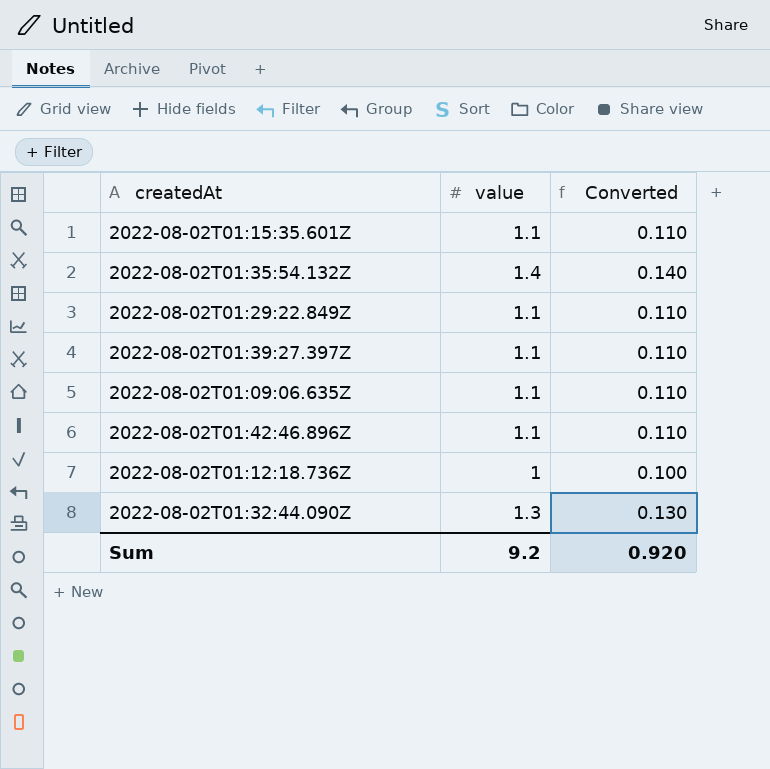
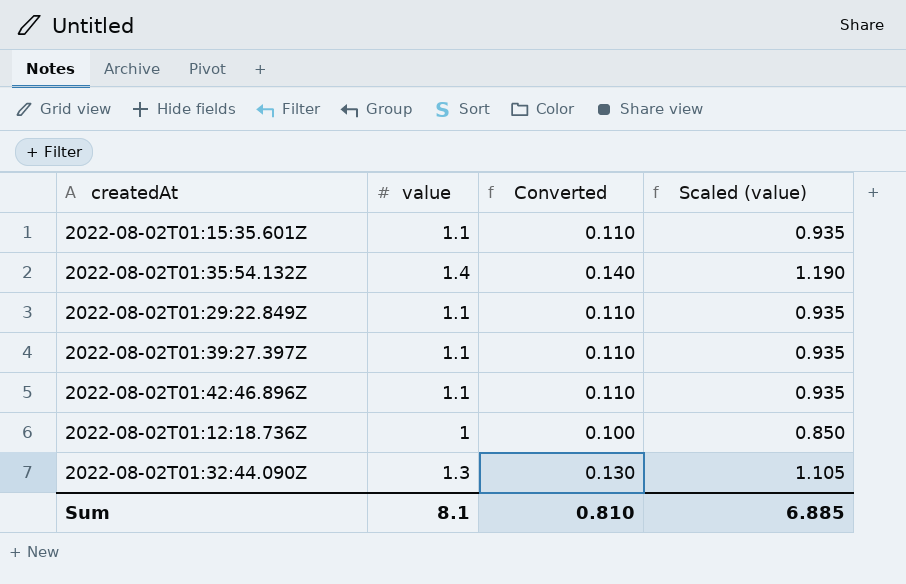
column Scaled (value) | formula: none -> [value] * 0.85
row 2022-08-02T01:09:06.635Z: 1.1 | 0.110 -> none
Sum | value: 9.2 -> 8.1
Sum | Converted: 0.920 -> 0.810

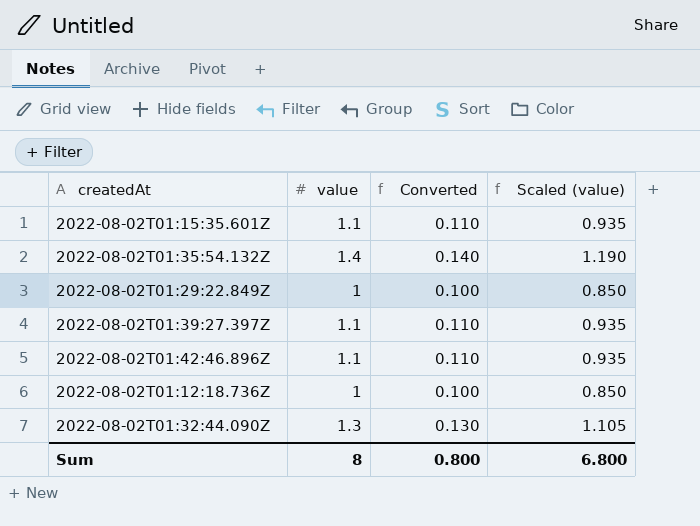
2022-08-02T01:29:22.849Z | value: 1.1 -> 1
2022-08-02T01:29:22.849Z | Converted: 0.110 -> 0.100
2022-08-02T01:29:22.849Z | Scaled (value): 0.935 -> 0.850
Sum | value: 8.1 -> 8
Sum | Converted: 0.810 -> 0.800
Sum | Scaled (value): 6.885 -> 6.800

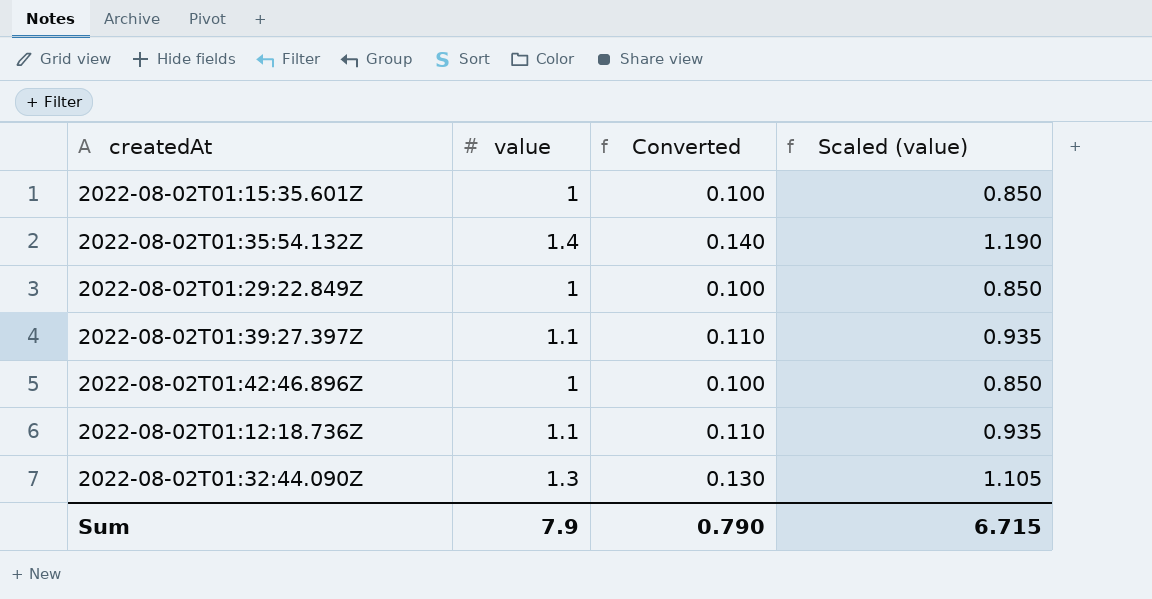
2022-08-02T01:15:35.601Z | value: 1.1 -> 1
2022-08-02T01:15:35.601Z | Converted: 0.110 -> 0.100
2022-08-02T01:15:35.601Z | Scaled (value): 0.935 -> 0.850
2022-08-02T01:42:46.896Z | value: 1.1 -> 1
2022-08-02T01:42:46.896Z | Converted: 0.110 -> 0.100
2022-08-02T01:42:46.896Z | Scaled (value): 0.935 -> 0.850
2022-08-02T01:12:18.736Z | value: 1 -> 1.1
2022-08-02T01:12:18.736Z | Converted: 0.100 -> 0.110
2022-08-02T01:12:18.736Z | Scaled (value): 0.850 -> 0.935
Sum | value: 8 -> 7.9
Sum | Converted: 0.800 -> 0.790
Sum | Scaled (value): 6.800 -> 6.715

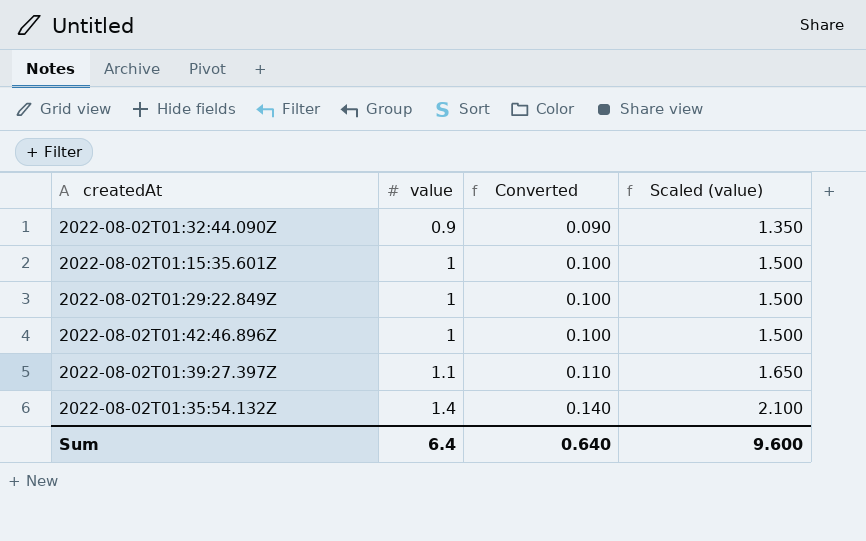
row order: none -> value ascending
column Scaled (value) | formula: [value] * 0.85 -> [value] * 1.5
row 2022-08-02T01:12:18.736Z: 1.1 | 0.110 | 0.935 -> none
2022-08-02T01:32:44.090Z | value: 1.3 -> 0.9
2022-08-02T01:32:44.090Z | Converted: 0.130 -> 0.090
Sum | value: 7.9 -> 6.4
Sum | Converted: 0.790 -> 0.640
Sum | Scaled (value): 6.715 -> 9.600

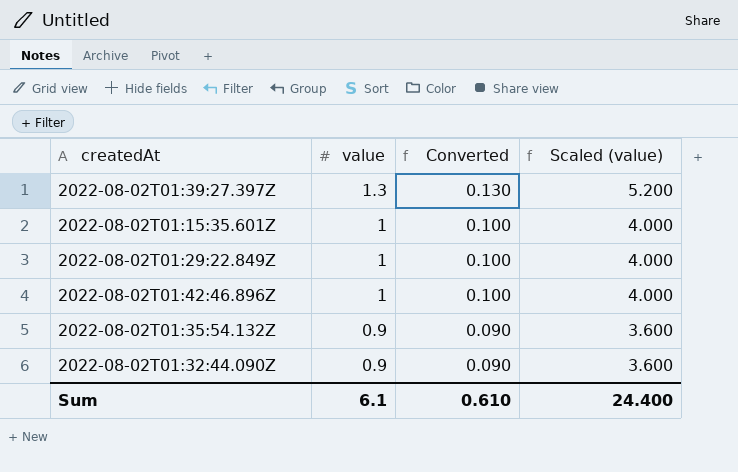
row order: value ascending -> value descending
column Scaled (value) | formula: [value] * 1.5 -> [value] * 4
2022-08-02T01:39:27.397Z | value: 1.1 -> 1.3
2022-08-02T01:39:27.397Z | Converted: 0.110 -> 0.130
2022-08-02T01:35:54.132Z | value: 1.4 -> 0.9
2022-08-02T01:35:54.132Z | Converted: 0.140 -> 0.090
Sum | value: 6.4 -> 6.1
Sum | Converted: 0.640 -> 0.610
Sum | Scaled (value): 9.600 -> 24.400

